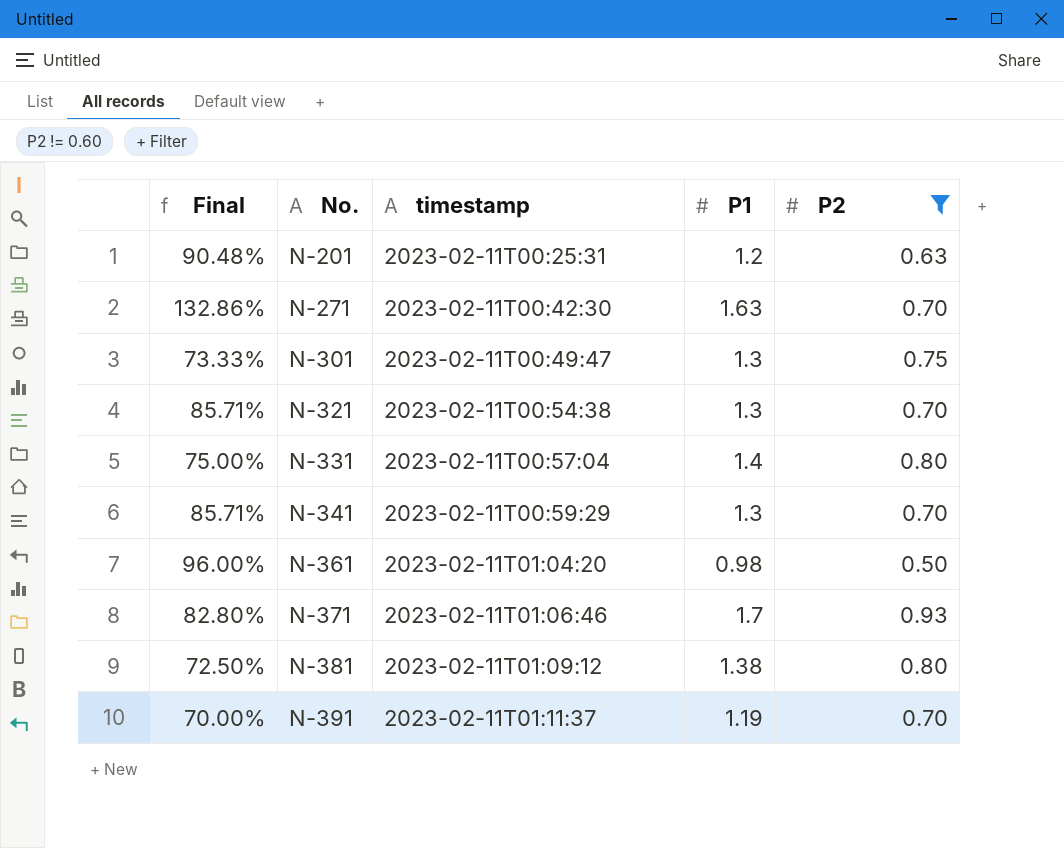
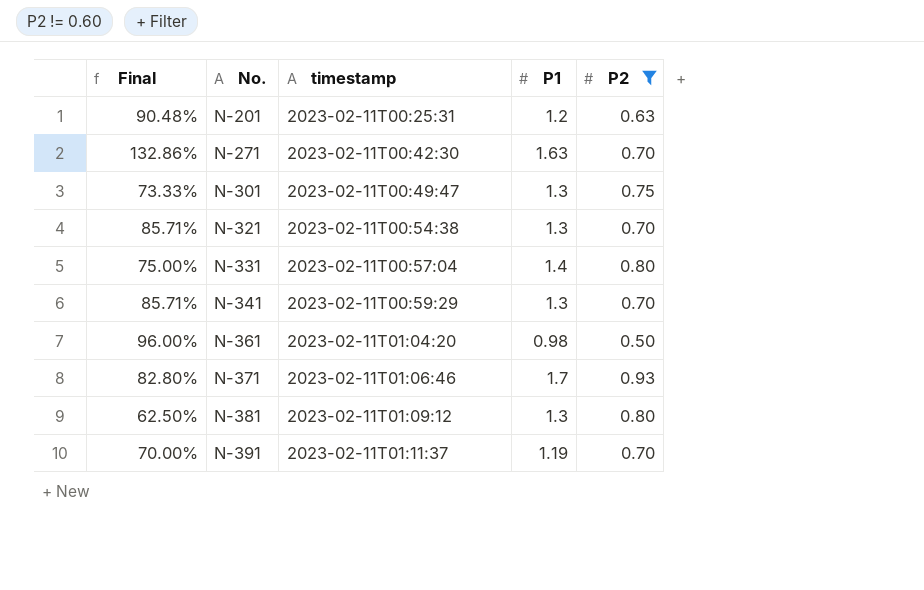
N-381 | Final: 72.50% -> 62.50%
N-381 | P1: 1.38 -> 1.3

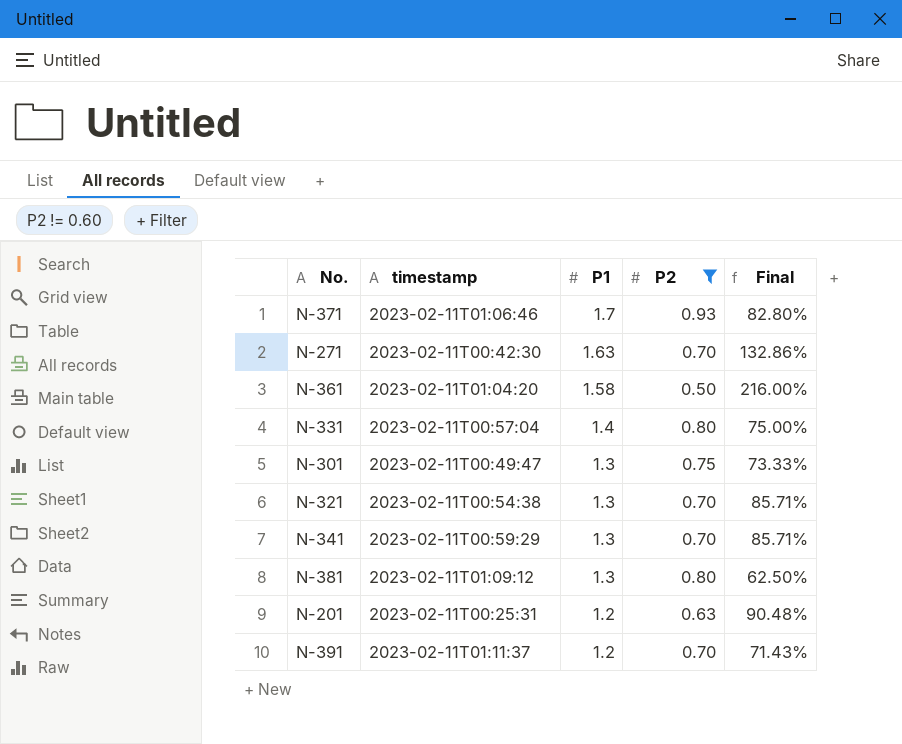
row order: No. ascending -> P1 descending
column Final | position: 1 -> 5
N-361 | P1: 0.98 -> 1.58
N-361 | Final: 96.00% -> 216.00%
N-391 | P1: 1.19 -> 1.2
N-391 | Final: 70.00% -> 71.43%

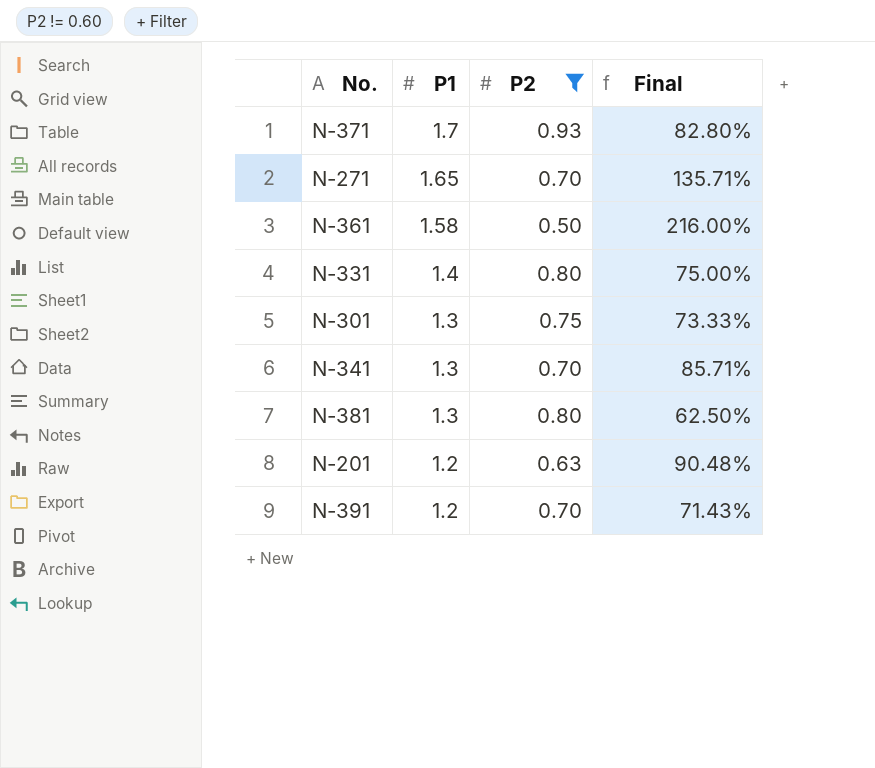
column timestamp | position: 2 -> none
row N-321: 2023-02-11T00:54:38 | 1.3 | 0.70 | 85.71% -> none
N-271 | P1: 1.63 -> 1.65
N-271 | Final: 132.86% -> 135.71%

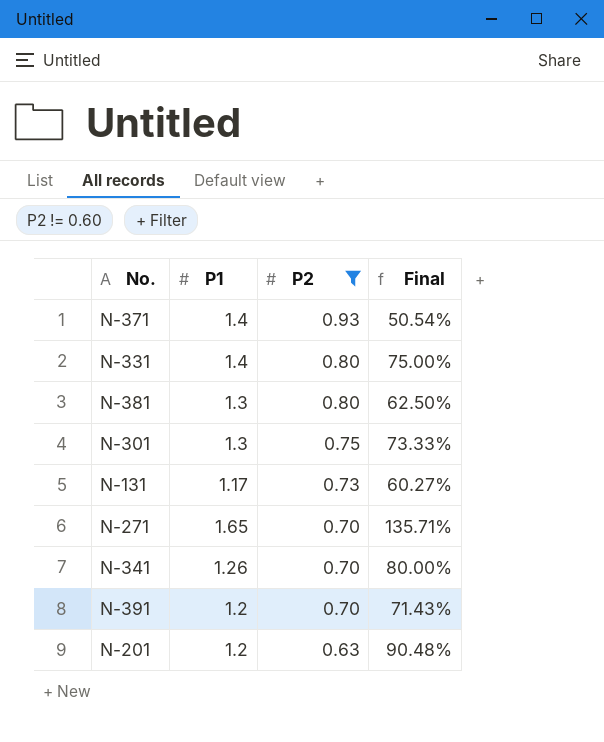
row order: P1 descending -> P2 descending
row N-361: 1.58 | 0.50 | 216.00% -> none
N-371 | P1: 1.7 -> 1.4
N-371 | Final: 82.80% -> 50.54%
row N-131: none -> 1.17 | 0.73 | 60.27%
N-341 | P1: 1.3 -> 1.26
N-341 | Final: 85.71% -> 80.00%

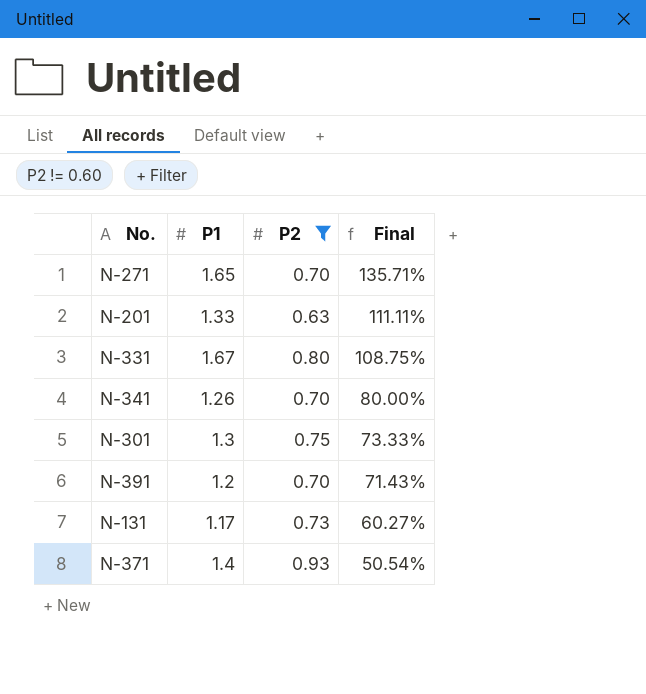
row order: P2 descending -> Final descending
row N-381: 1.3 | 0.80 | 62.50% -> none
N-201 | P1: 1.2 -> 1.33
N-201 | Final: 90.48% -> 111.11%
N-331 | P1: 1.4 -> 1.67
N-331 | Final: 75.00% -> 108.75%

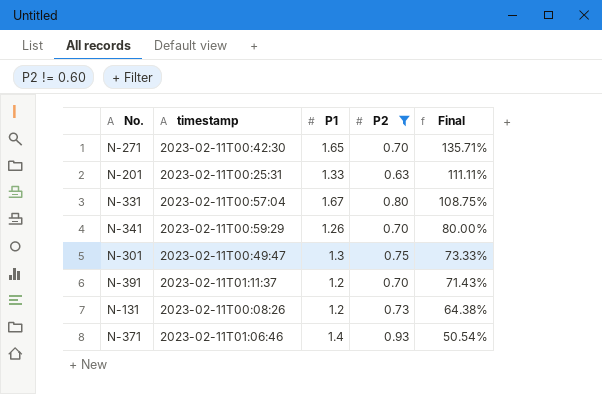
column timestamp | position: none -> 2
N-131 | P1: 1.17 -> 1.2
N-131 | Final: 60.27% -> 64.38%

